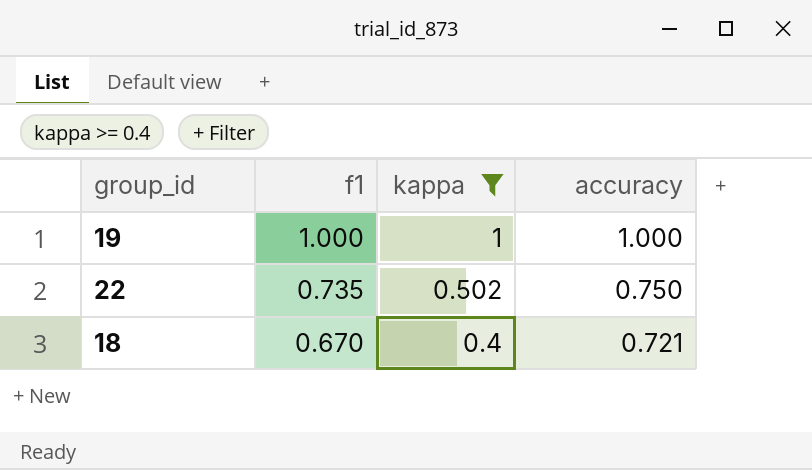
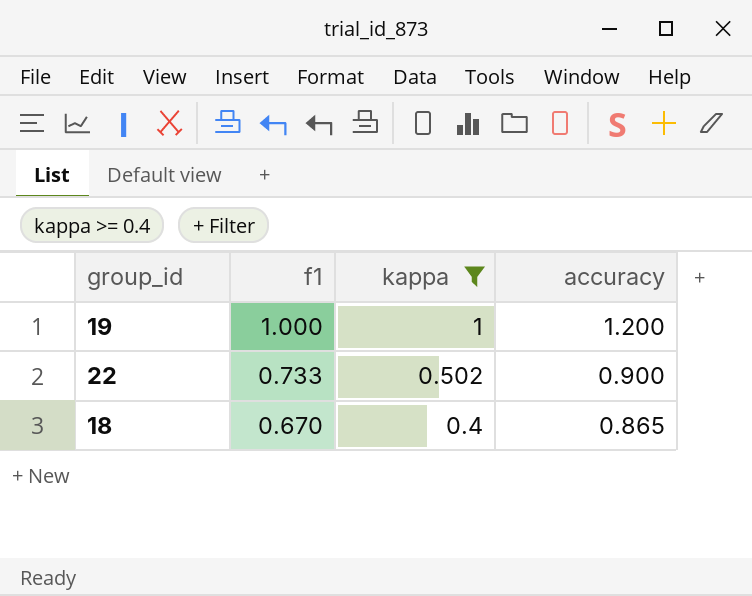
19 | accuracy: 1.000 -> 1.200
22 | f1: 0.735 -> 0.733
22 | accuracy: 0.750 -> 0.900
18 | accuracy: 0.721 -> 0.865

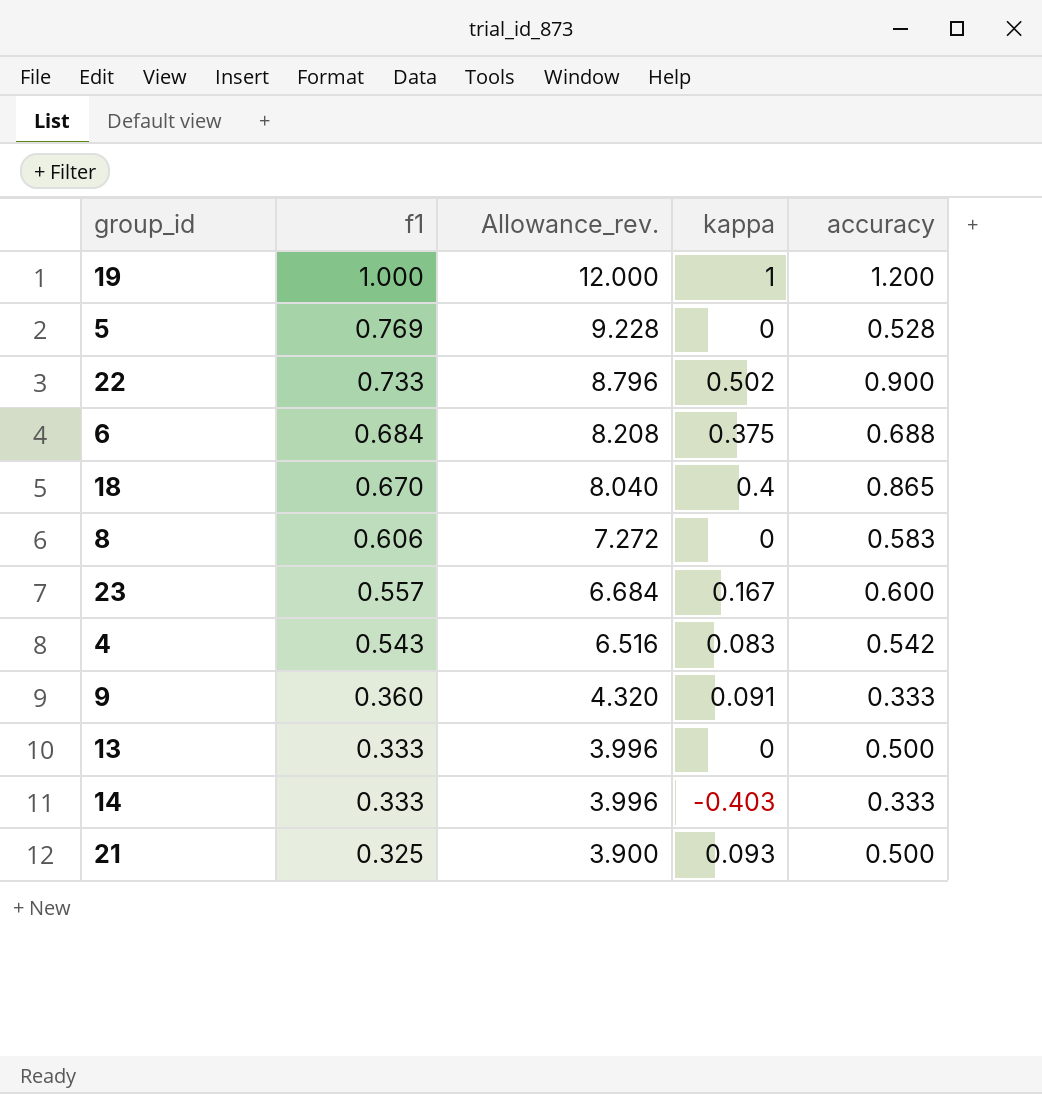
filter: kappa >= 0.4 -> none
column Allowance_rev. | formula: none -> [f1] * 12

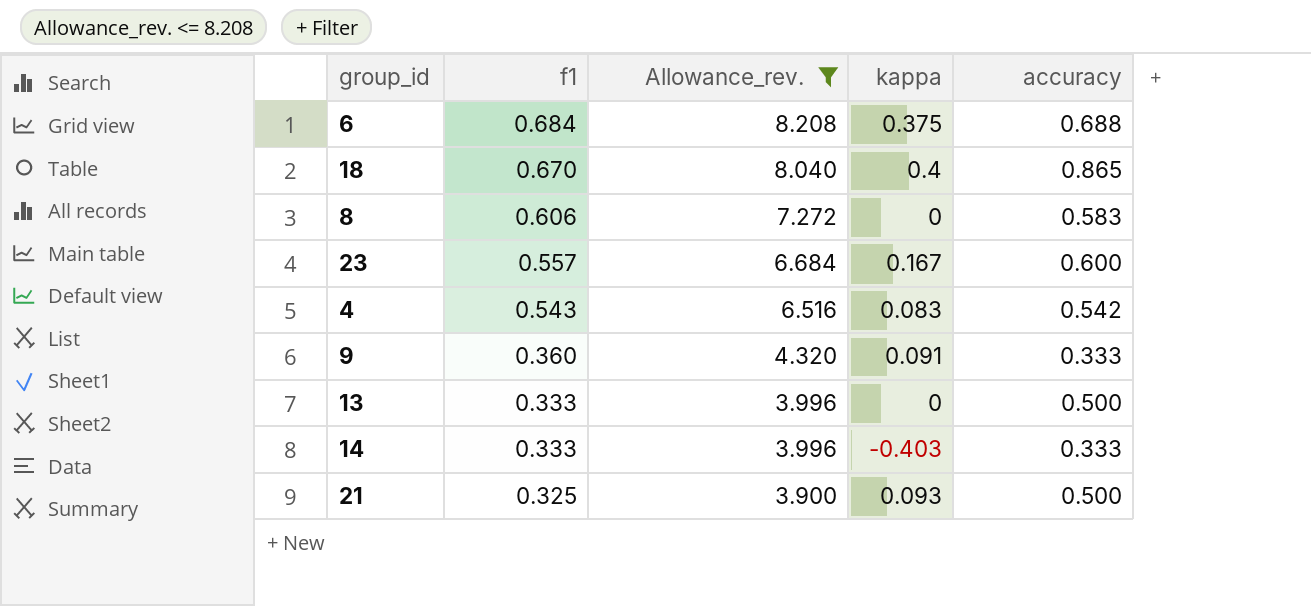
filter: none -> Allowance_rev. <= 8.208

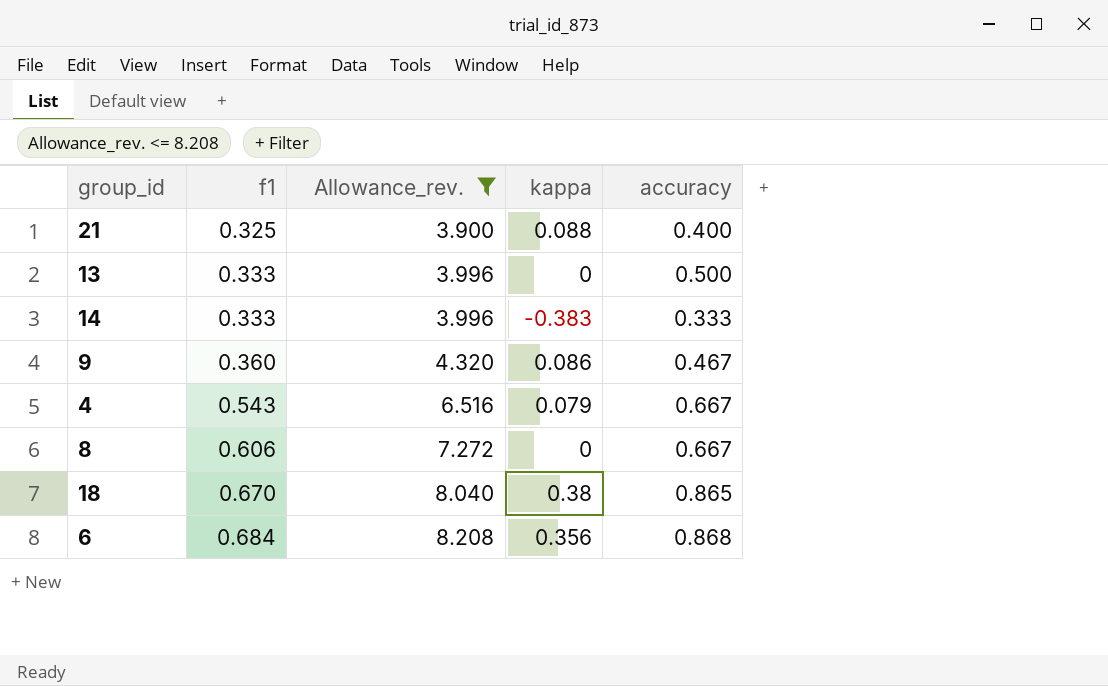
row order: f1 descending -> f1 ascending
row 23: 0.557 | 6.684 | 0.167 | 0.600 -> none
21 | kappa: 0.093 -> 0.088
21 | accuracy: 0.500 -> 0.400
14 | kappa: -0.403 -> -0.383
9 | kappa: 0.091 -> 0.086
9 | accuracy: 0.333 -> 0.467
4 | kappa: 0.083 -> 0.079
4 | accuracy: 0.542 -> 0.667
8 | accuracy: 0.583 -> 0.667
18 | kappa: 0.4 -> 0.38
6 | kappa: 0.375 -> 0.356
6 | accuracy: 0.688 -> 0.868

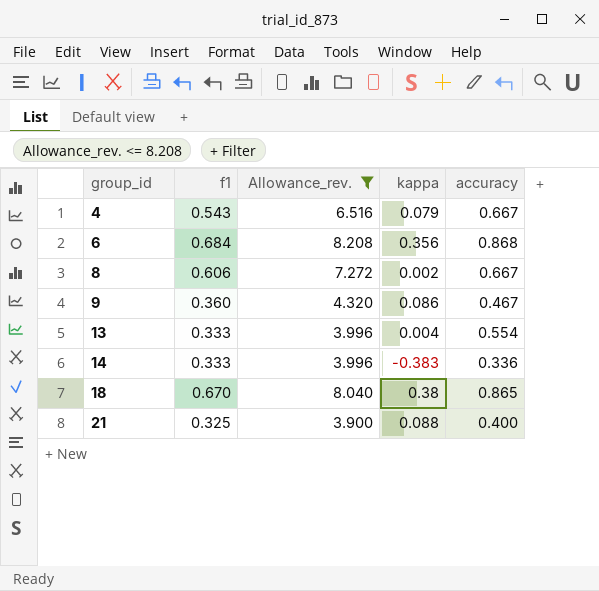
row order: f1 ascending -> group_id ascending
8 | kappa: 0 -> 0.002
13 | kappa: 0 -> 0.004
13 | accuracy: 0.500 -> 0.554
14 | accuracy: 0.333 -> 0.336

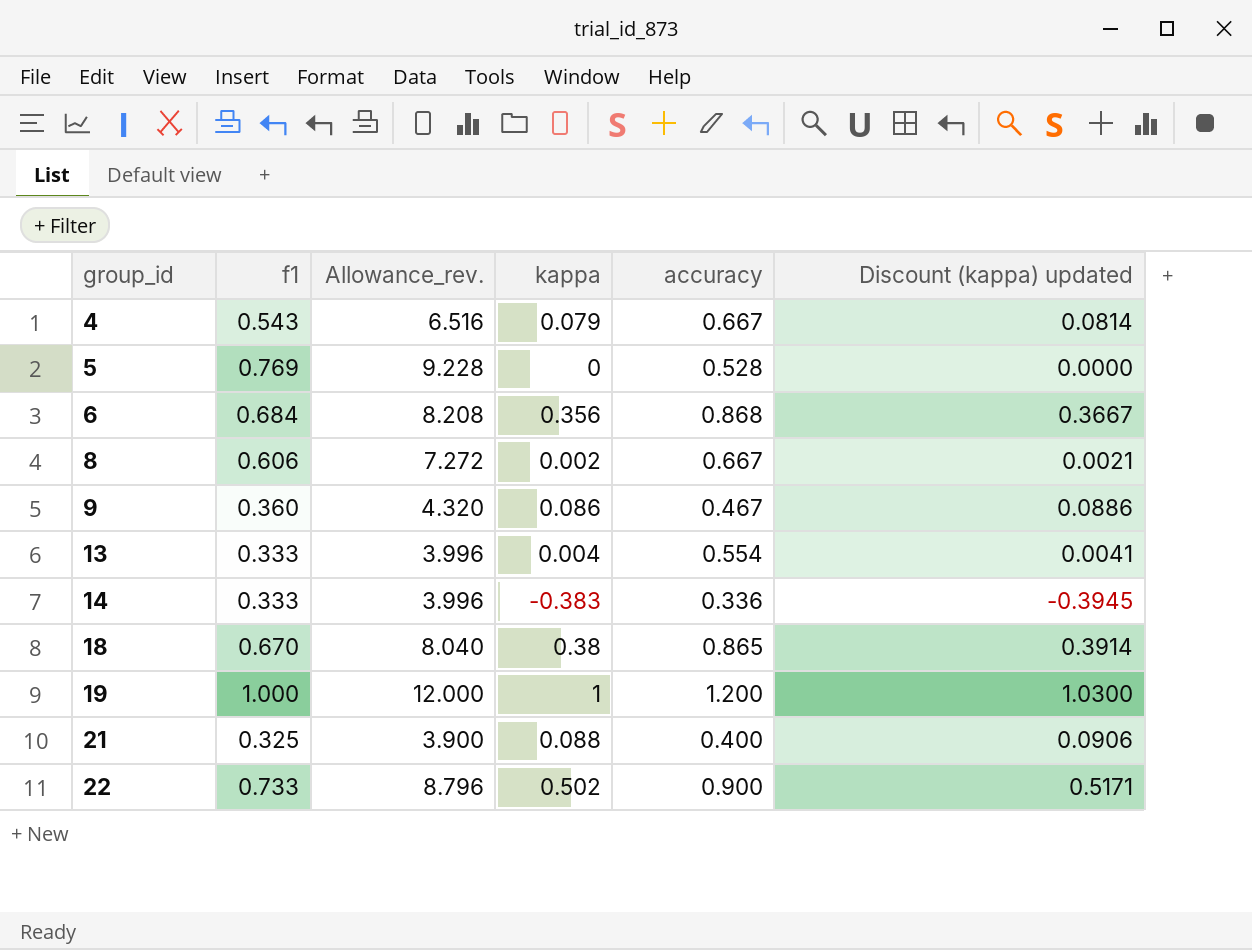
filter: Allowance_rev. <= 8.208 -> none
column Discount (kappa) updated | formula: none -> [kappa] * 1.03

